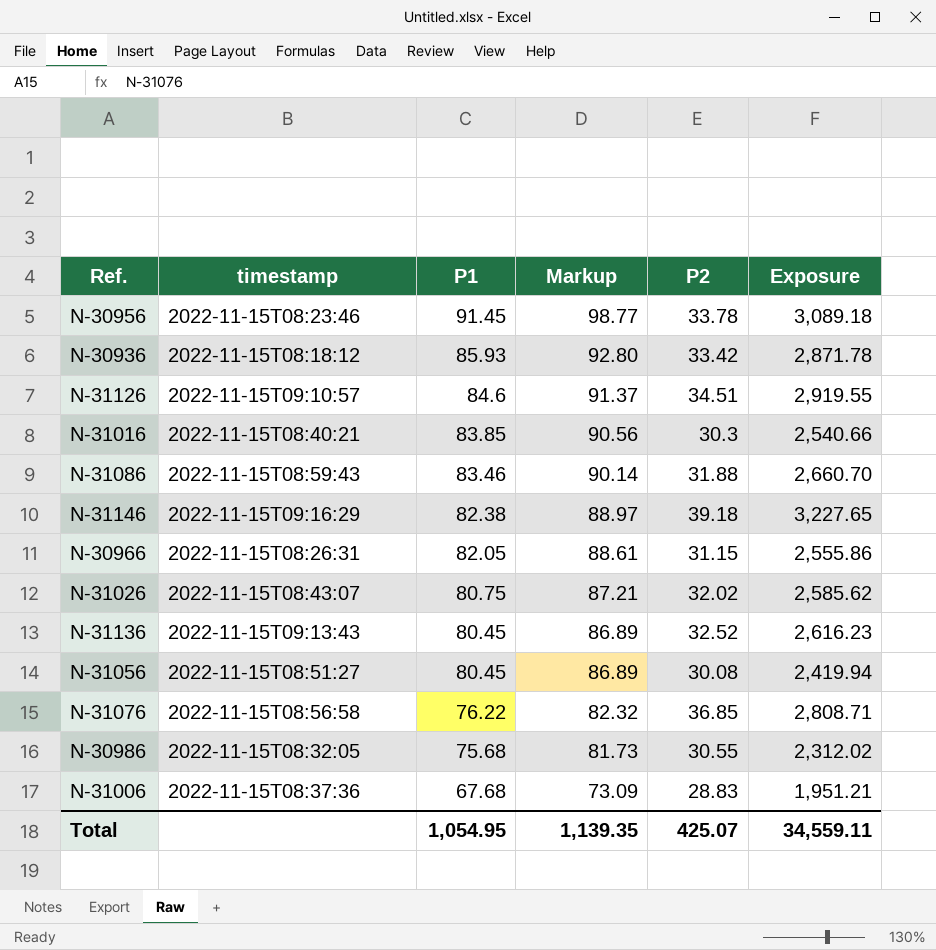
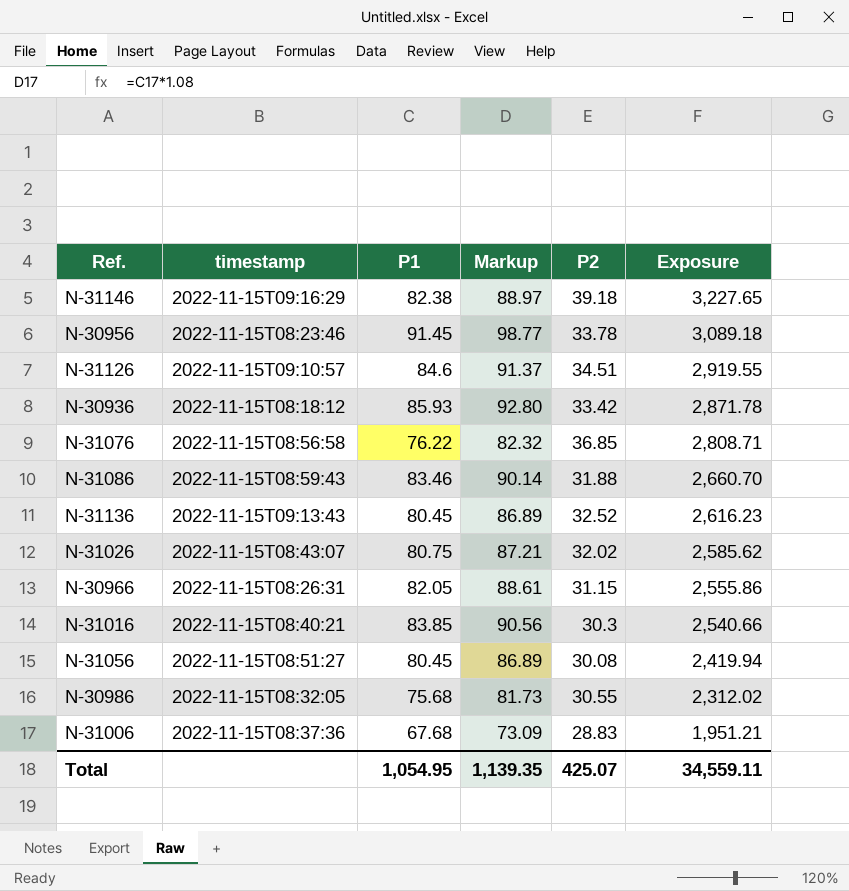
row order: P1 descending -> Exposure descending

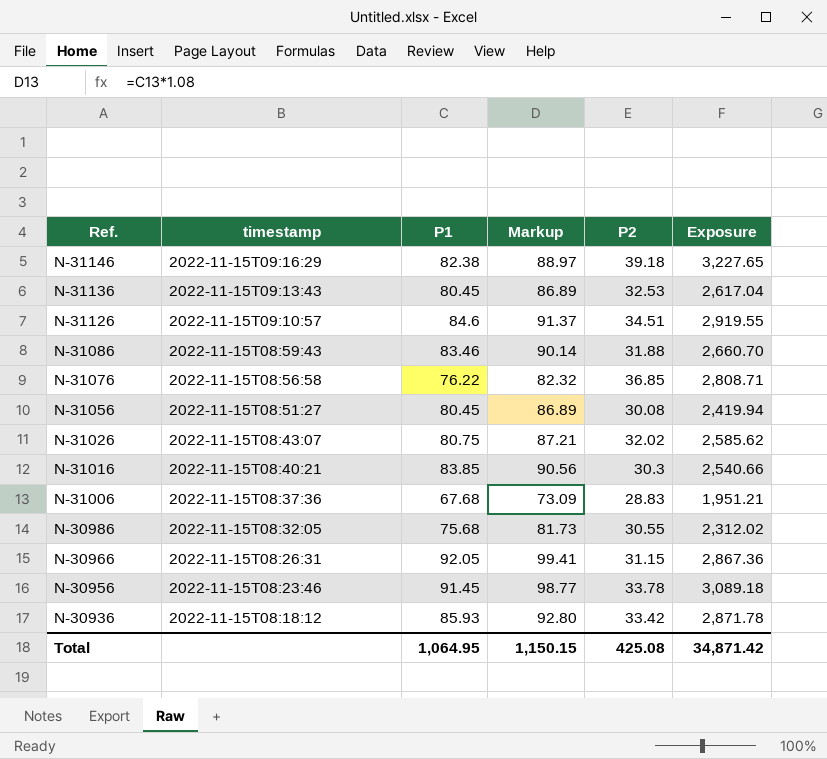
row order: Exposure descending -> Ref. descending
N-31136 | P2: 32.52 -> 32.53
N-31136 | Exposure: 2,616.23 -> 2,617.04
N-30966 | P1: 82.05 -> 92.05
N-30966 | Markup: 88.61 -> 99.41
N-30966 | Exposure: 2,555.86 -> 2,867.36
Total | P1: 1,054.95 -> 1,064.95
Total | Markup: 1,139.35 -> 1,150.15
Total | P2: 425.07 -> 425.08
Total | Exposure: 34,559.11 -> 34,871.42

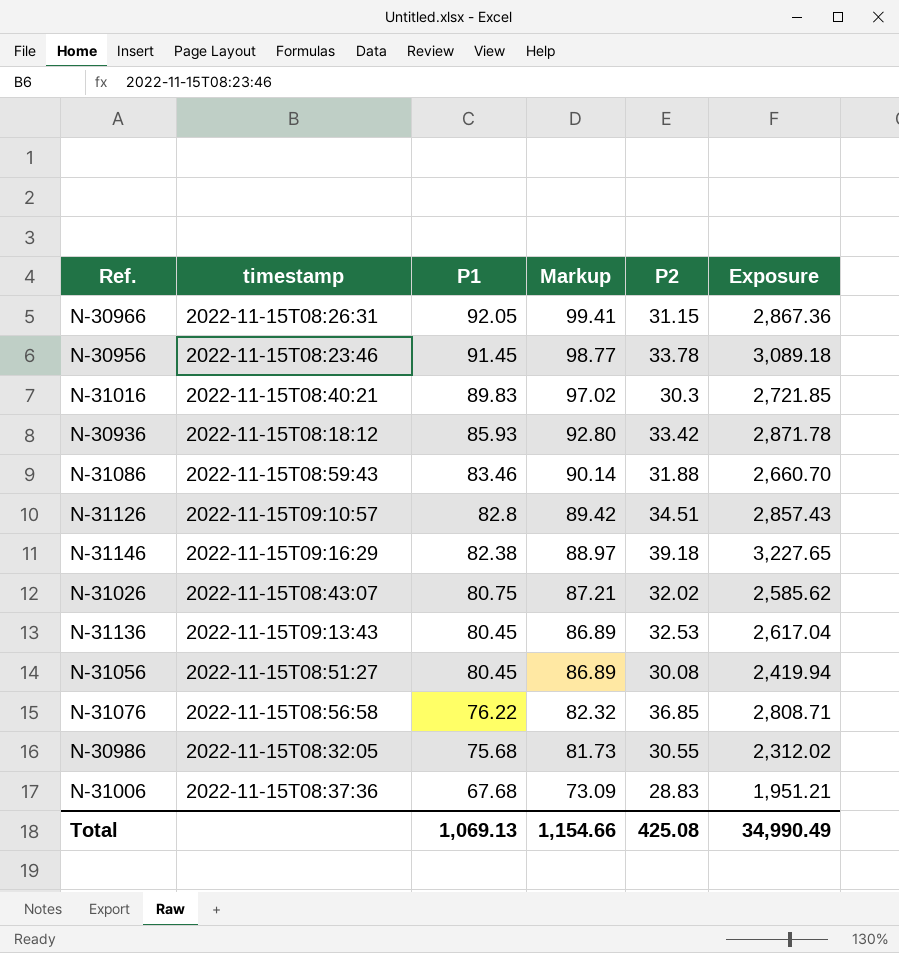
row order: Ref. descending -> P1 descending
N-31016 | P1: 83.85 -> 89.83
N-31016 | Markup: 90.56 -> 97.02
N-31016 | Exposure: 2,540.66 -> 2,721.85
N-31126 | P1: 84.6 -> 82.8
N-31126 | Markup: 91.37 -> 89.42
N-31126 | Exposure: 2,919.55 -> 2,857.43
Total | P1: 1,064.95 -> 1,069.13
Total | Markup: 1,150.15 -> 1,154.66
Total | Exposure: 34,871.42 -> 34,990.49

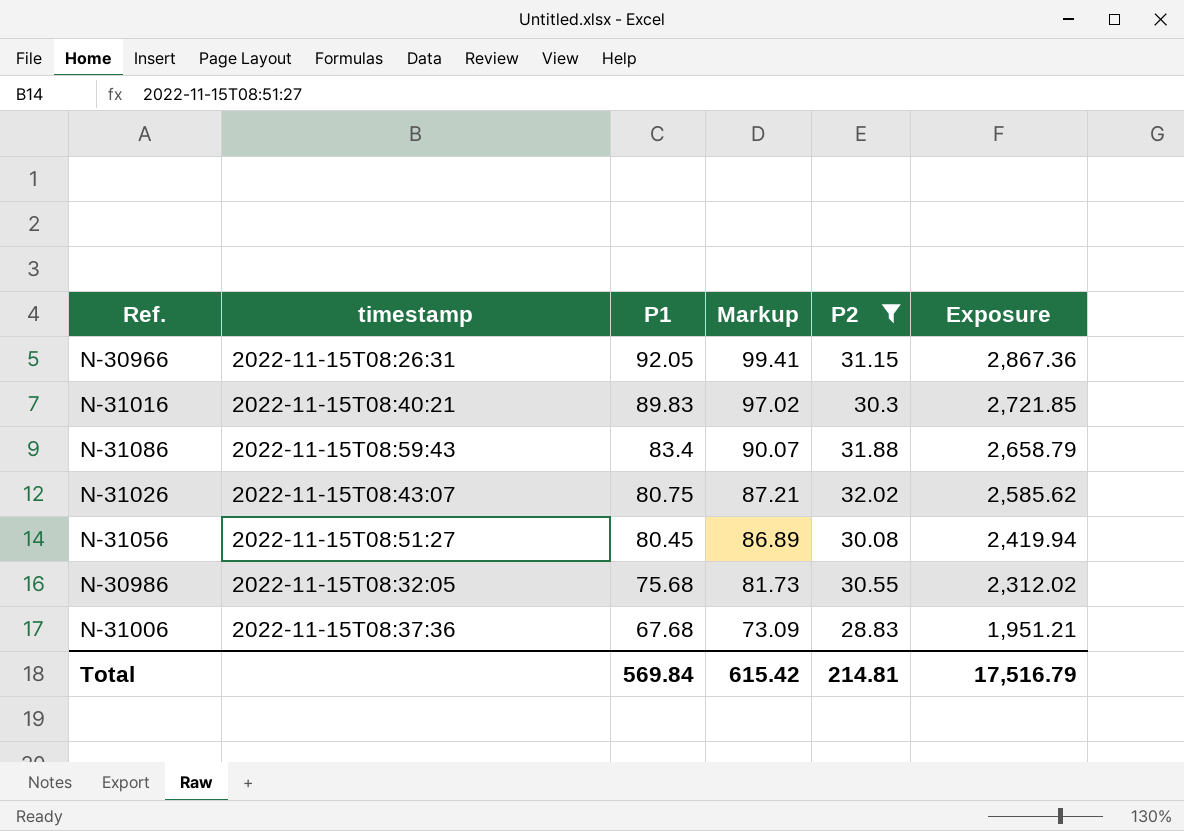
filter: none -> P2 <= 32.02
N-31086 | P1: 83.46 -> 83.4
N-31086 | Markup: 90.14 -> 90.07
N-31086 | Exposure: 2,660.70 -> 2,658.79
Total | P1: 1,069.13 -> 569.84
Total | Markup: 1,154.66 -> 615.42
Total | P2: 425.08 -> 214.81
Total | Exposure: 34,990.49 -> 17,516.79

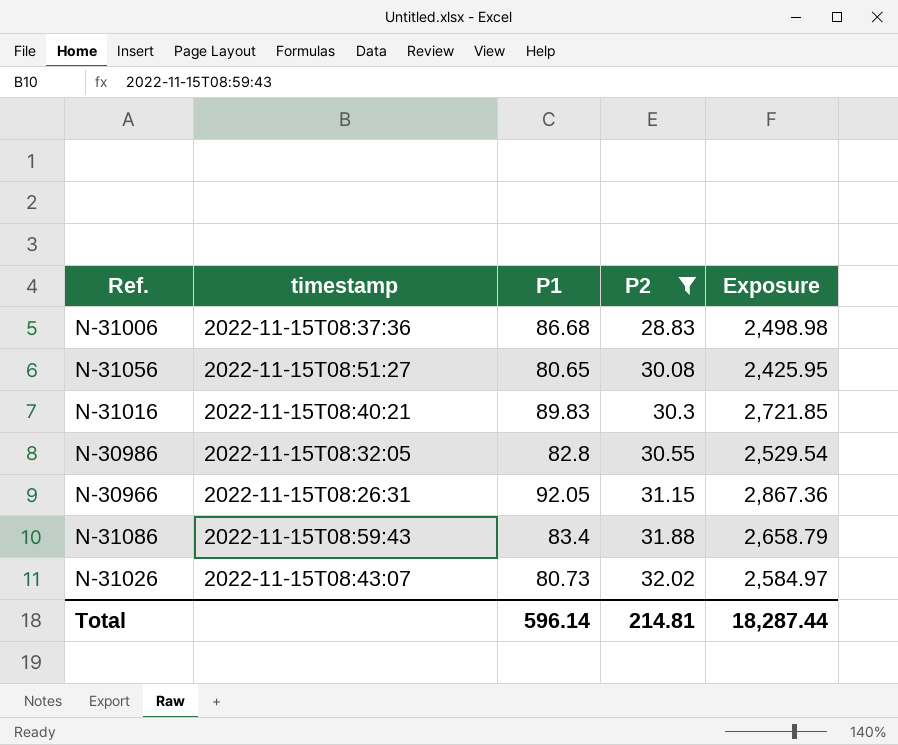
row order: P1 descending -> P2 ascending
column Markup | formula: [P1] * 1.08 -> none
N-31006 | P1: 67.68 -> 86.68
N-31006 | Exposure: 1,951.21 -> 2,498.98
N-31056 | P1: 80.45 -> 80.65
N-31056 | Exposure: 2,419.94 -> 2,425.95
N-30986 | P1: 75.68 -> 82.8
N-30986 | Exposure: 2,312.02 -> 2,529.54
N-31026 | P1: 80.75 -> 80.73
N-31026 | Exposure: 2,585.62 -> 2,584.97
Total | P1: 569.84 -> 596.14
Total | Exposure: 17,516.79 -> 18,287.44

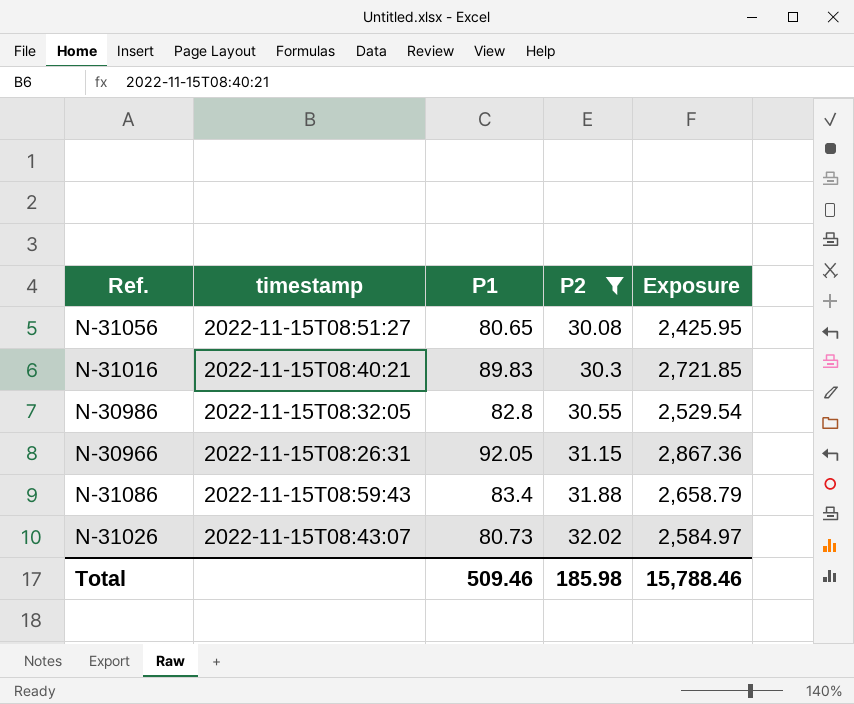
row N-31006: 2022-11-15T08:37:36 | 86.68 | 28.83 | 2,498.98 -> none
Total | P1: 596.14 -> 509.46
Total | P2: 214.81 -> 185.98
Total | Exposure: 18,287.44 -> 15,788.46

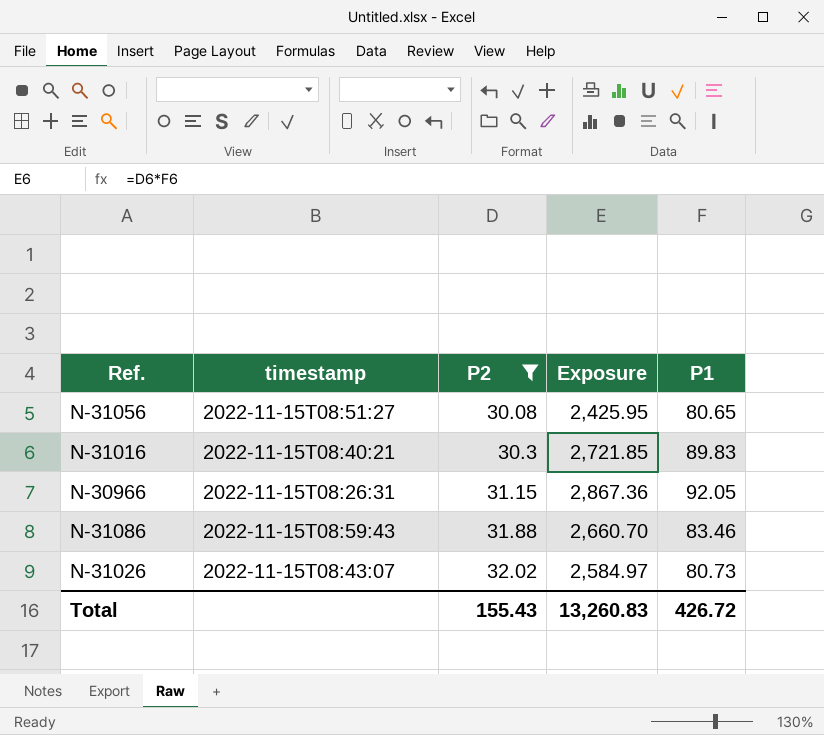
column P1 | position: 3 -> 5
row N-30986: 2022-11-15T08:32:05 | 82.8 | 30.55 | 2,529.54 -> none
N-31086 | Exposure: 2,658.79 -> 2,660.70
N-31086 | P1: 83.4 -> 83.46
Total | P2: 185.98 -> 155.43
Total | Exposure: 15,788.46 -> 13,260.83
Total | P1: 509.46 -> 426.72

